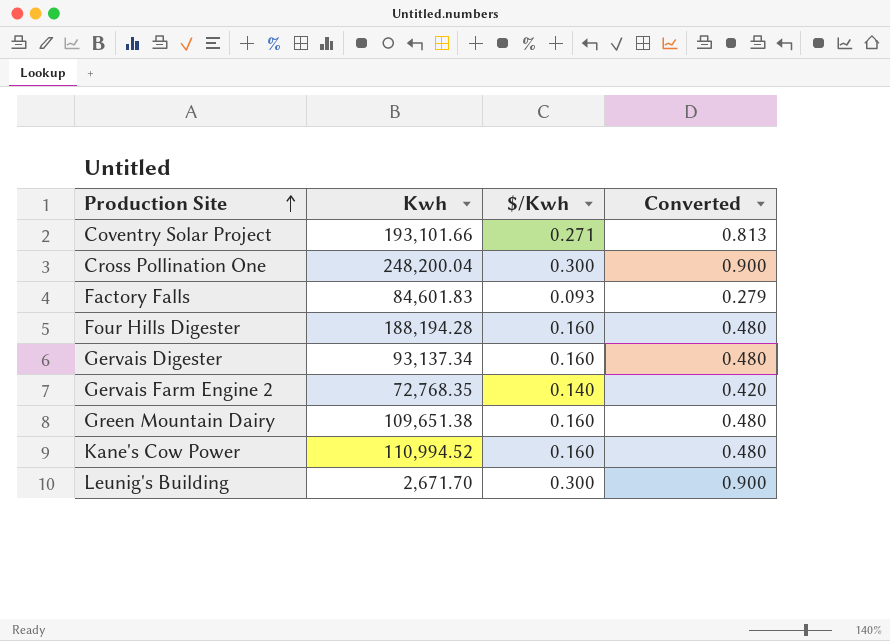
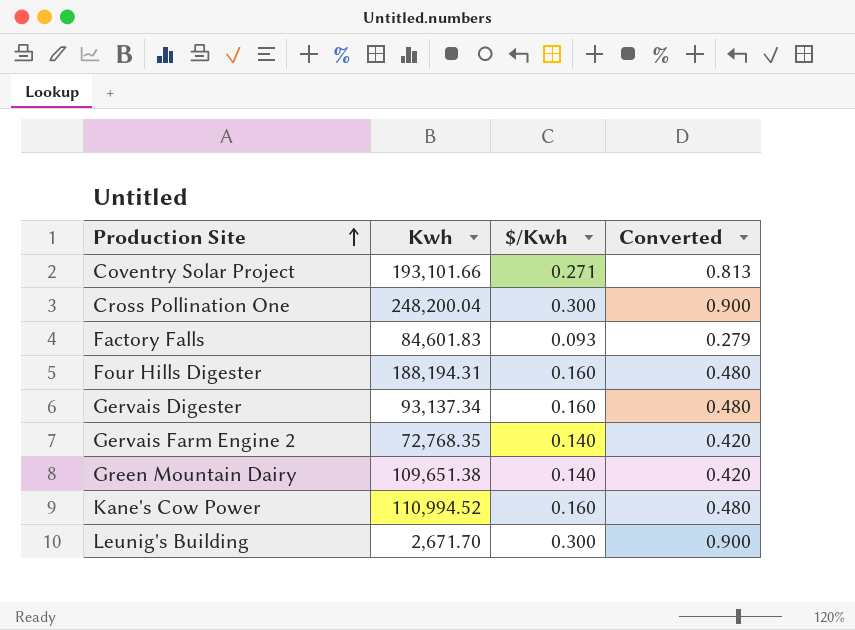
Four Hills Digester | Kwh: 188,194.28 -> 188,194.31
Green Mountain Dairy | $/Kwh: 0.160 -> 0.140
Green Mountain Dairy | Converted: 0.480 -> 0.420

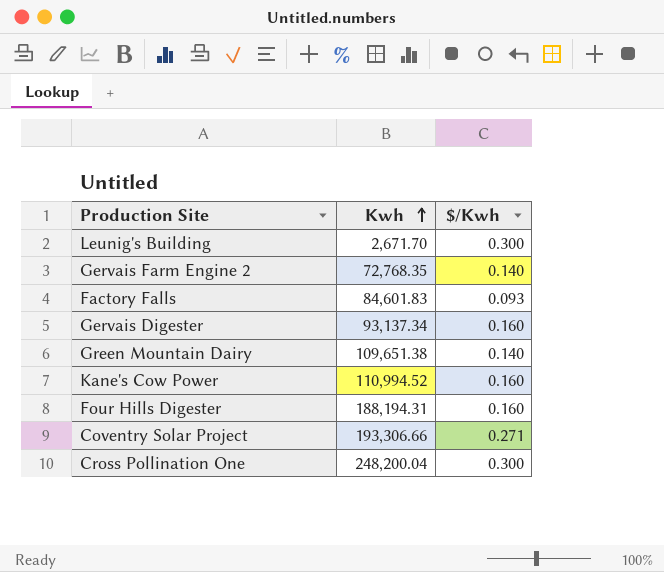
row order: Production Site ascending -> Kwh ascending
column Converted | formula: [$/Kwh] * 3 -> none
Coventry Solar Project | Kwh: 193,101.66 -> 193,306.66

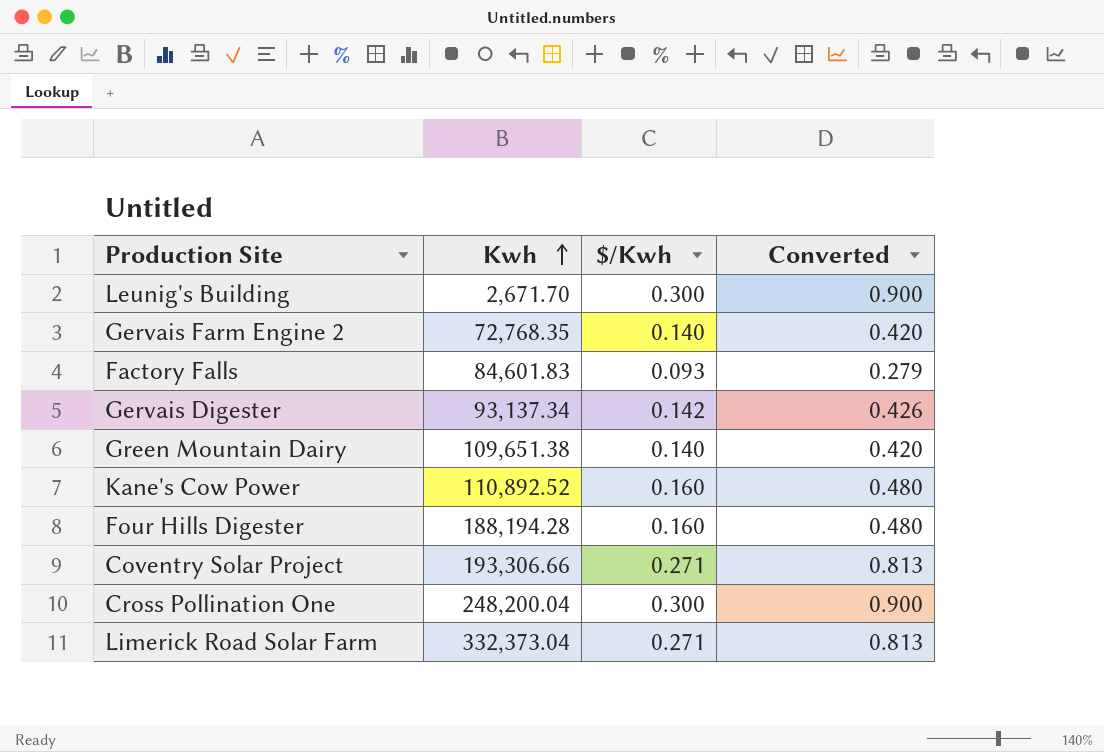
column Converted | formula: none -> [$/Kwh] * 3
Gervais Digester | $/Kwh: 0.160 -> 0.142
Kane's Cow Power | Kwh: 110,994.52 -> 110,892.52
Four Hills Digester | Kwh: 188,194.31 -> 188,194.28
row Limerick Road Solar Farm: none -> 332,373.04 | 0.271 | 0.813

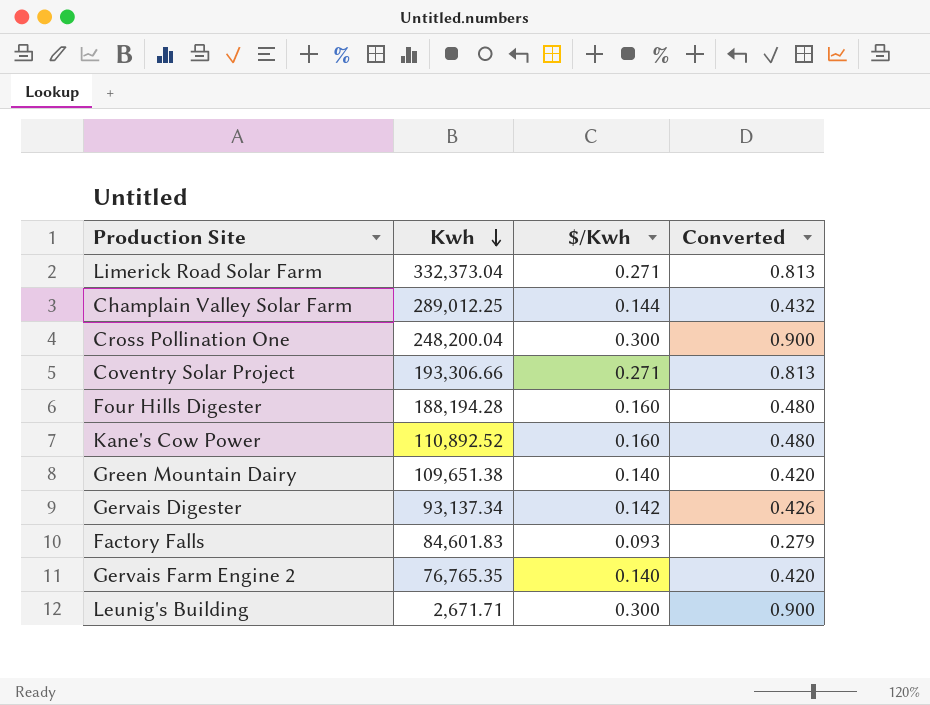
row order: Kwh ascending -> Kwh descending
row Champlain Valley Solar Farm: none -> 289,012.25 | 0.144 | 0.432
Gervais Farm Engine 2 | Kwh: 72,768.35 -> 76,765.35
Leunig's Building | Kwh: 2,671.70 -> 2,671.71

